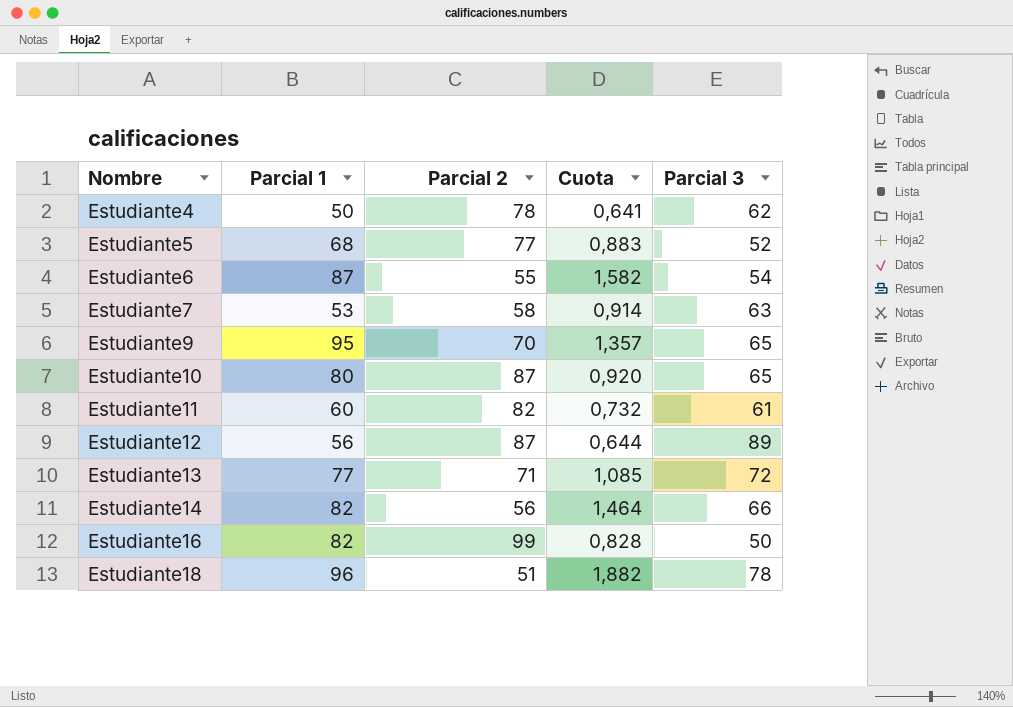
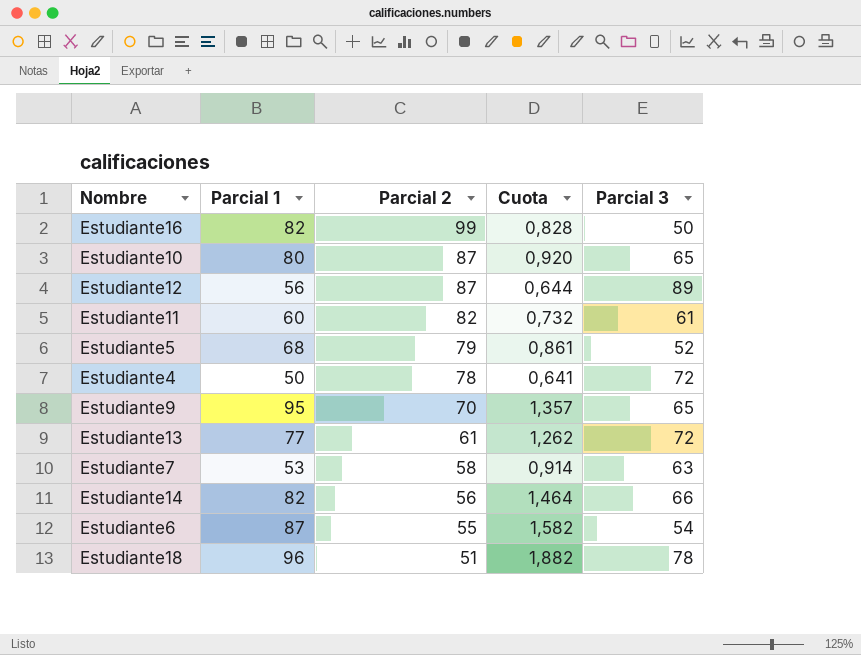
row order: Nombre ascending -> Parcial 2 descending
Estudiante5 | Parcial 2: 77 -> 79
Estudiante5 | Cuota: 0,883 -> 0,861
Estudiante4 | Parcial 3: 62 -> 72
Estudiante13 | Parcial 2: 71 -> 61
Estudiante13 | Cuota: 1,085 -> 1,262

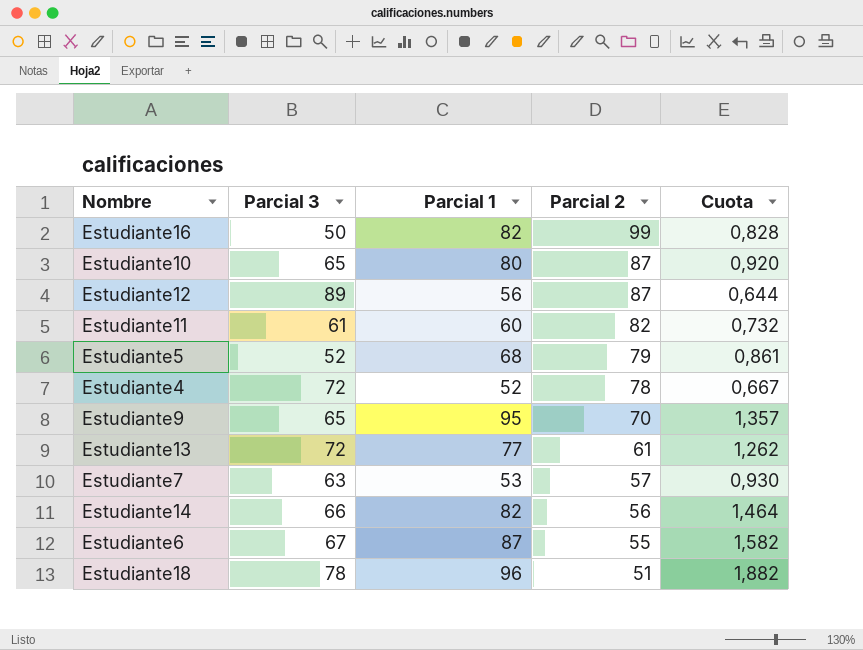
column Parcial 3 | position: 5 -> 2
Estudiante4 | Parcial 1: 50 -> 52
Estudiante4 | Cuota: 0,641 -> 0,667
Estudiante7 | Parcial 2: 58 -> 57
Estudiante7 | Cuota: 0,914 -> 0,930
Estudiante6 | Parcial 3: 54 -> 67

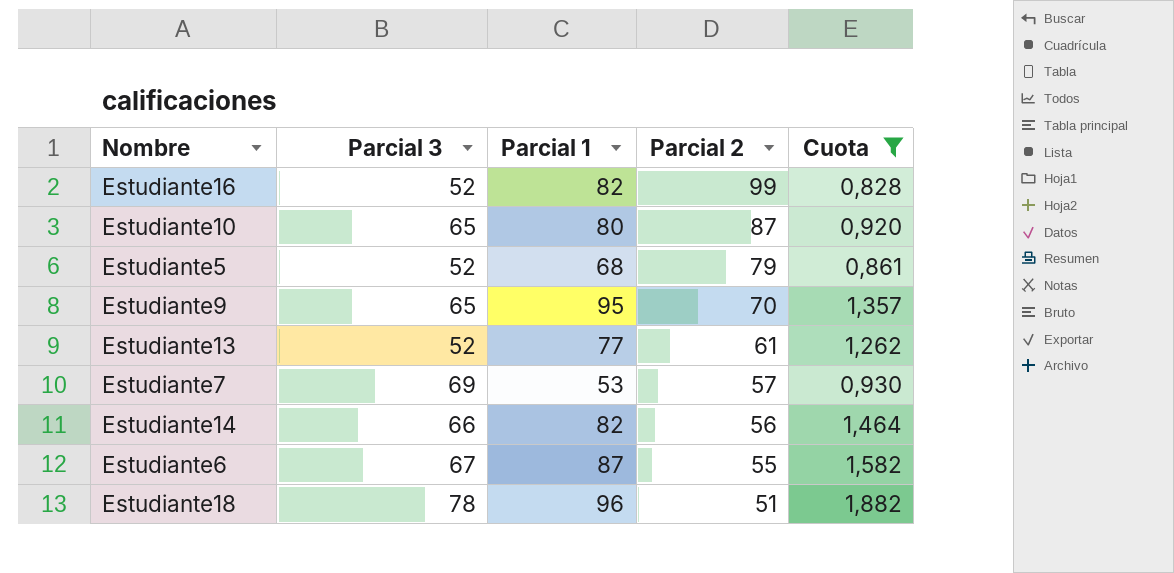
filter: none -> Cuota >= 0,828
Estudiante16 | Parcial 3: 50 -> 52
Estudiante13 | Parcial 3: 72 -> 52
Estudiante7 | Parcial 3: 63 -> 69

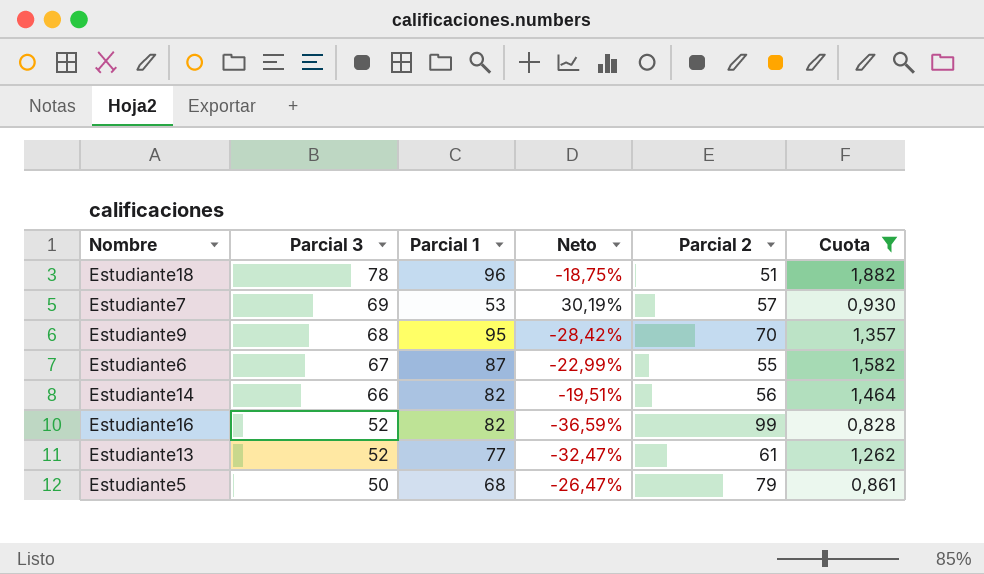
row order: Parcial 2 descending -> Parcial 3 descending
column Neto | formula: none -> ([Parcial 3] - [Parcial 1]) / [Parcial 1]
row Estudiante10: 65 | 80 | 87 | 0,920 -> none
Estudiante9 | Parcial 3: 65 -> 68
Estudiante5 | Parcial 3: 52 -> 50

